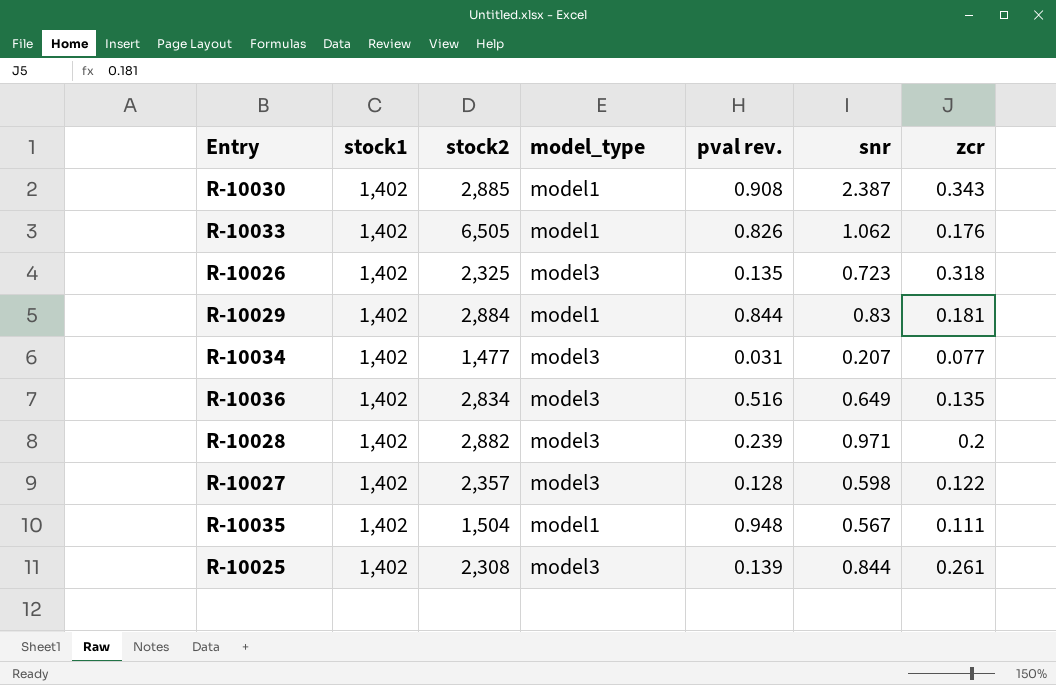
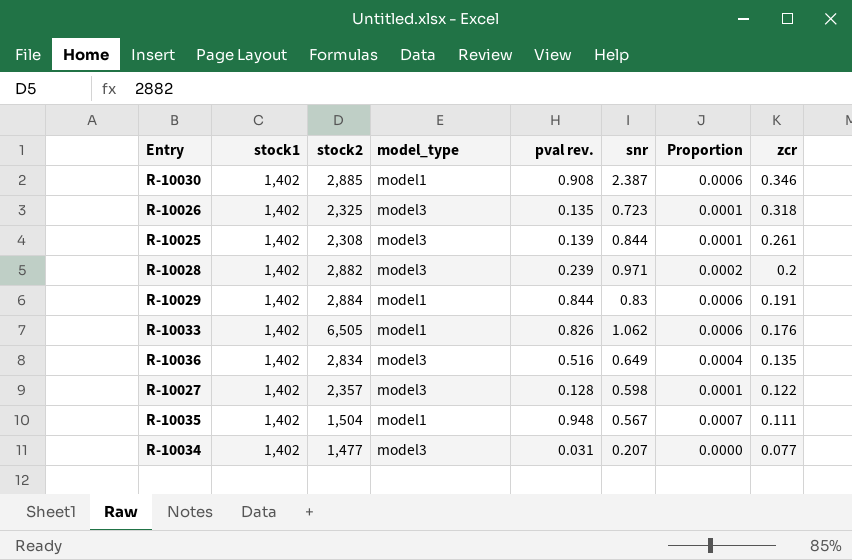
row order: none -> zcr descending
column Proportion | formula: none -> [pval rev.] / [stock1]
R-10030 | zcr: 0.343 -> 0.346
R-10029 | zcr: 0.181 -> 0.191

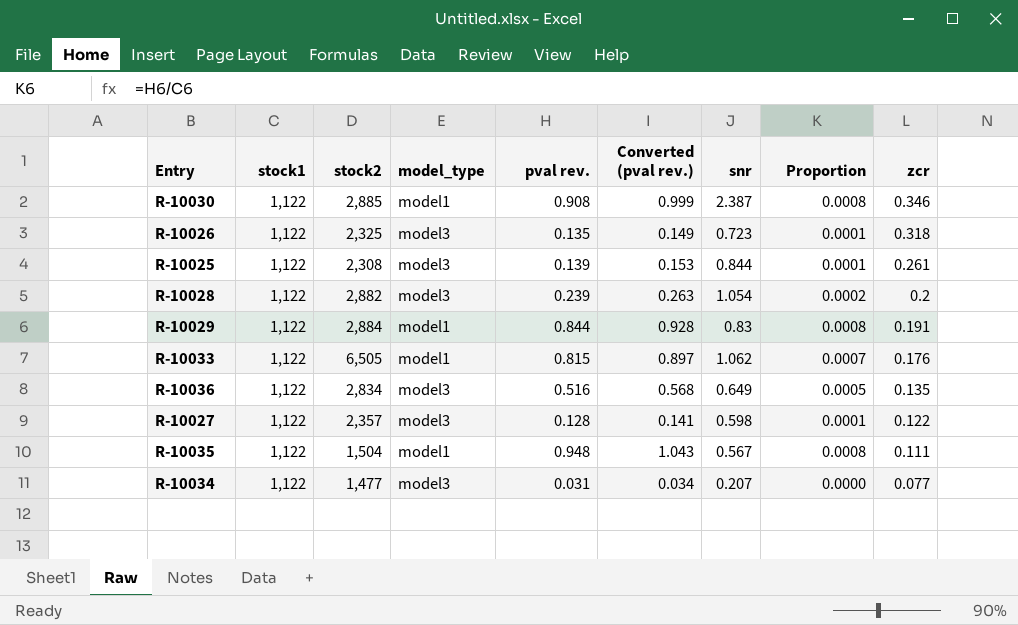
column Converted (pval rev.) | formula: none -> [pval rev.] * 1.1
R-10030 | stock1: 1,402 -> 1,122
R-10030 | Proportion: 0.0006 -> 0.0008
R-10026 | stock1: 1,402 -> 1,122
R-10025 | stock1: 1,402 -> 1,122
R-10028 | stock1: 1,402 -> 1,122
R-10028 | snr: 0.971 -> 1.054
R-10029 | stock1: 1,402 -> 1,122
R-10029 | Proportion: 0.0006 -> 0.0008
R-10033 | stock1: 1,402 -> 1,122
R-10033 | pval rev.: 0.826 -> 0.815
R-10033 | Proportion: 0.0006 -> 0.0007
R-10036 | stock1: 1,402 -> 1,122
R-10036 | Proportion: 0.0004 -> 0.0005
R-10027 | stock1: 1,402 -> 1,122
R-10035 | stock1: 1,402 -> 1,122
R-10035 | Proportion: 0.0007 -> 0.0008
R-10034 | stock1: 1,402 -> 1,122

